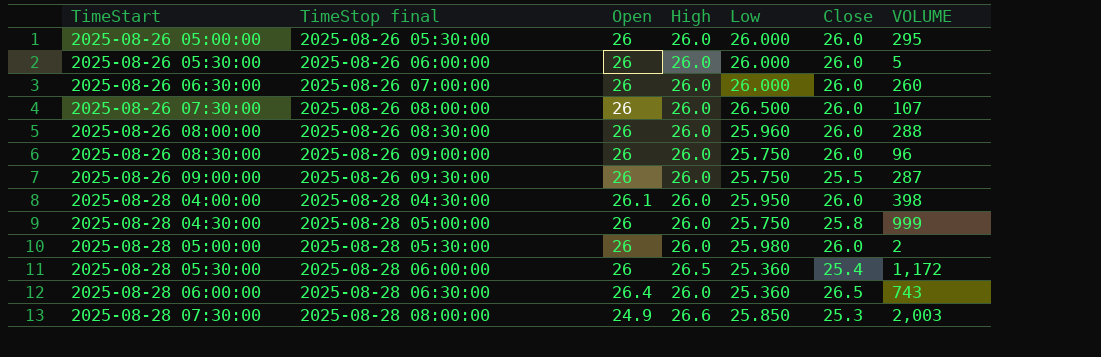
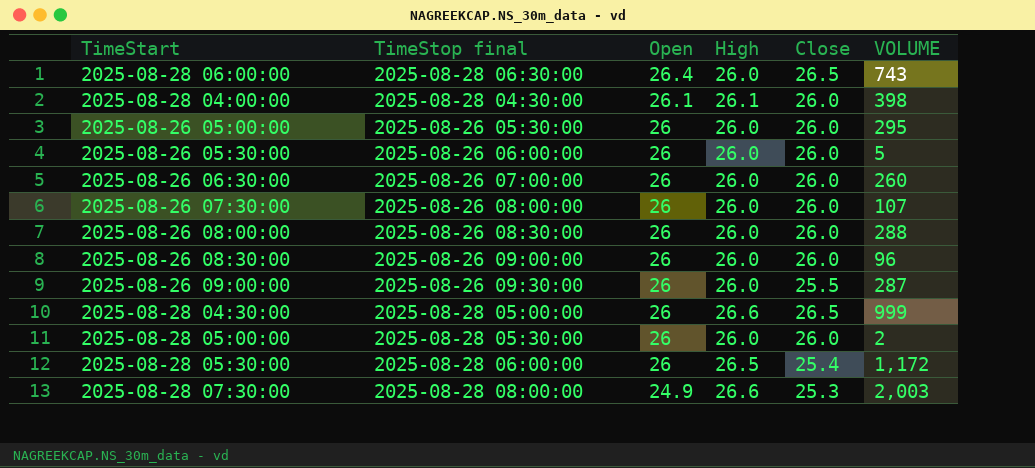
row order: TimeStart ascending -> Open descending
column Low | position: 5 -> none
2025-08-28 04:00:00 | High: 26.0 -> 26.1
2025-08-28 04:30:00 | High: 26.0 -> 26.6
2025-08-28 04:30:00 | Close: 25.8 -> 26.5

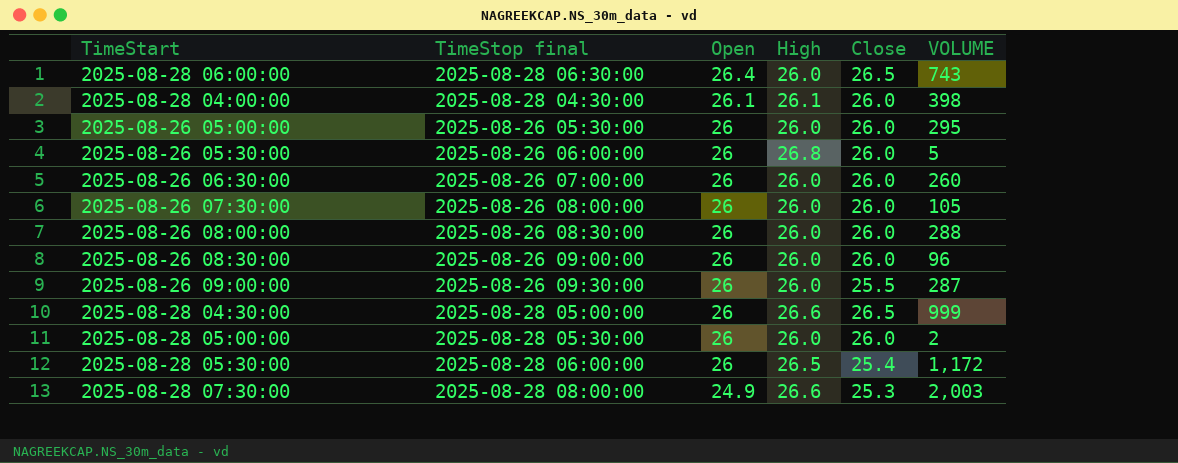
2025-08-26 05:30:00 | High: 26.0 -> 26.8
2025-08-26 07:30:00 | VOLUME: 107 -> 105

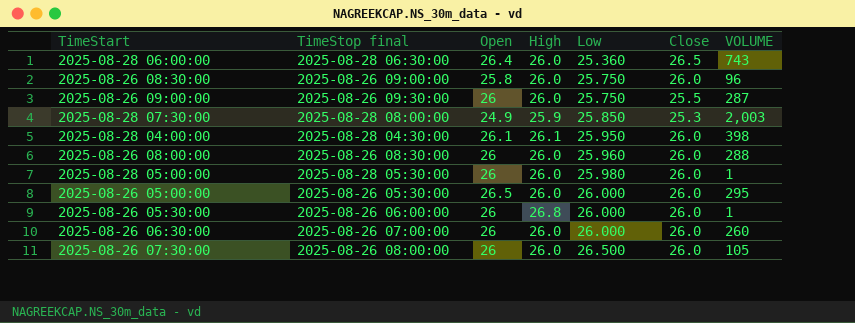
row order: Open descending -> Low ascending
column Low | position: none -> 5
row 2025-08-28 04:30:00: 2025-08-28 05:00:00 | 26 | 26.6 | 26.5 | 999 -> none
row 2025-08-28 05:30:00: 2025-08-28 06:00:00 | 26 | 26.5 | 25.4 | 1,172 -> none
2025-08-26 08:30:00 | Open: 26 -> 25.8
2025-08-28 07:30:00 | High: 26.6 -> 25.9
2025-08-28 05:00:00 | VOLUME: 2 -> 1
2025-08-26 05:00:00 | Open: 26 -> 26.5
2025-08-26 05:30:00 | VOLUME: 5 -> 1

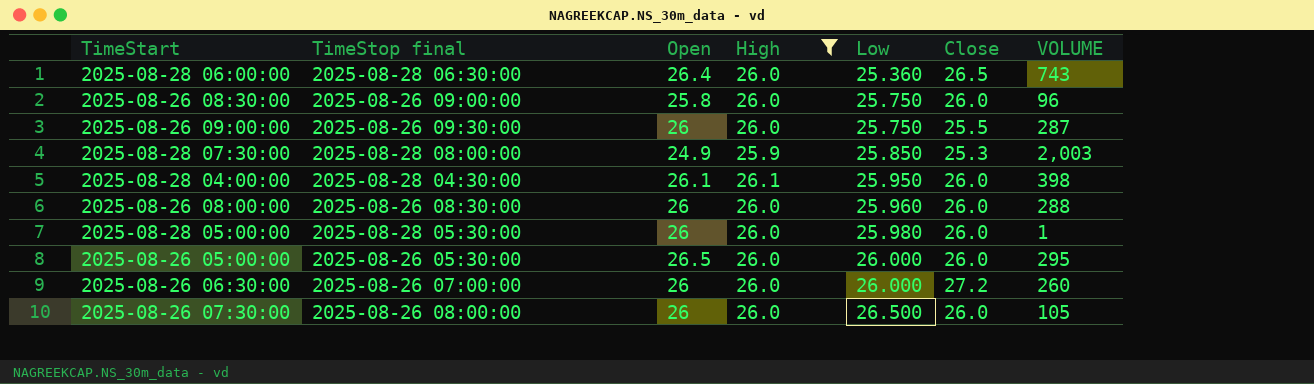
filter: none -> High != 26.8
2025-08-26 06:30:00 | Close: 26.0 -> 27.2

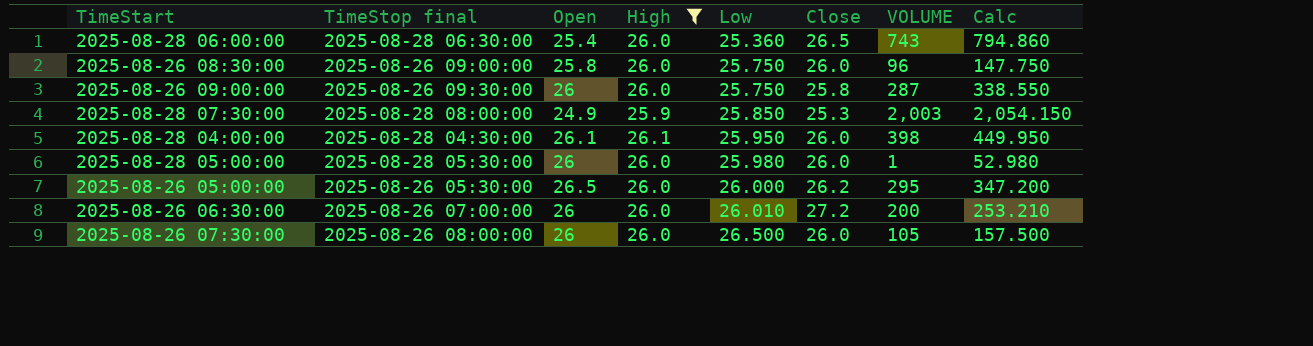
column Calc | formula: none -> [Low] + [Close] + [VOLUME]
row 2025-08-26 08:00:00: 2025-08-26 08:30:00 | 26 | 26.0 | 25.960 | 26.0 | 288 -> none
2025-08-28 06:00:00 | Open: 26.4 -> 25.4
2025-08-26 09:00:00 | Close: 25.5 -> 25.8
2025-08-26 05:00:00 | Close: 26.0 -> 26.2
2025-08-26 06:30:00 | Low: 26.000 -> 26.010
2025-08-26 06:30:00 | VOLUME: 260 -> 200

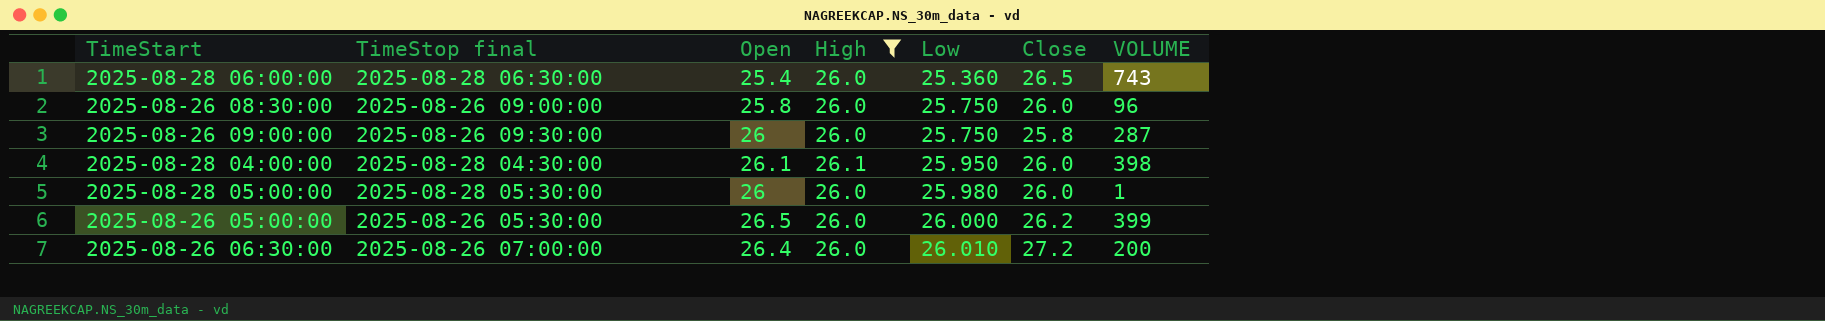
column Calc | formula: [Low] + [Close] + [VOLUME] -> none
row 2025-08-28 07:30:00: 2025-08-28 08:00:00 | 24.9 | 25.9 | 25.850 | 25.3 | 2,003 | 2,054.150 -> none
row 2025-08-26 07:30:00: 2025-08-26 08:00:00 | 26 | 26.0 | 26.500 | 26.0 | 105 | 157.500 -> none
2025-08-26 05:00:00 | VOLUME: 295 -> 399
2025-08-26 06:30:00 | Open: 26 -> 26.4

